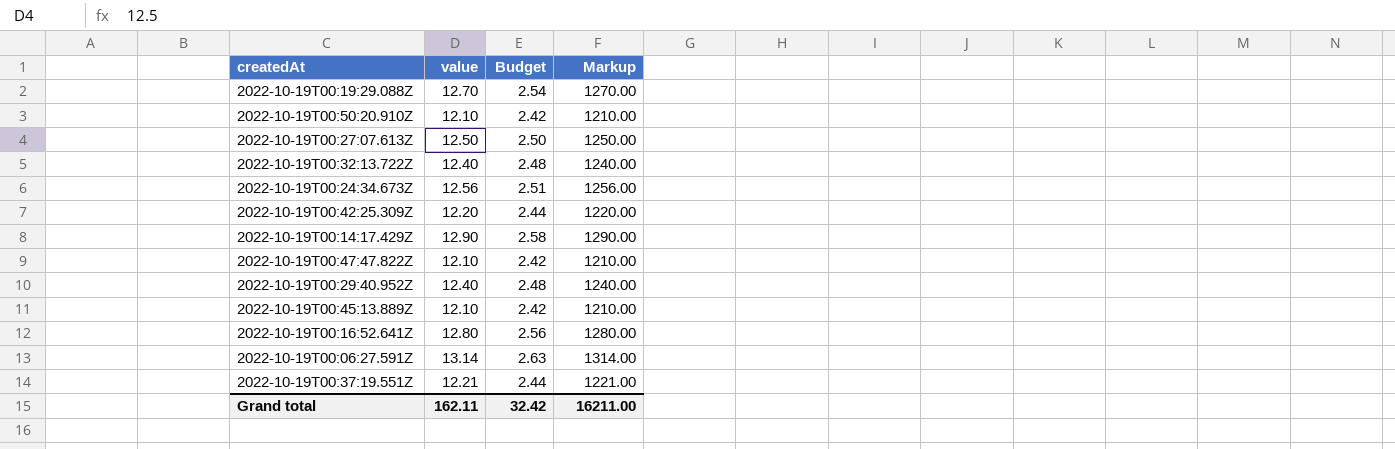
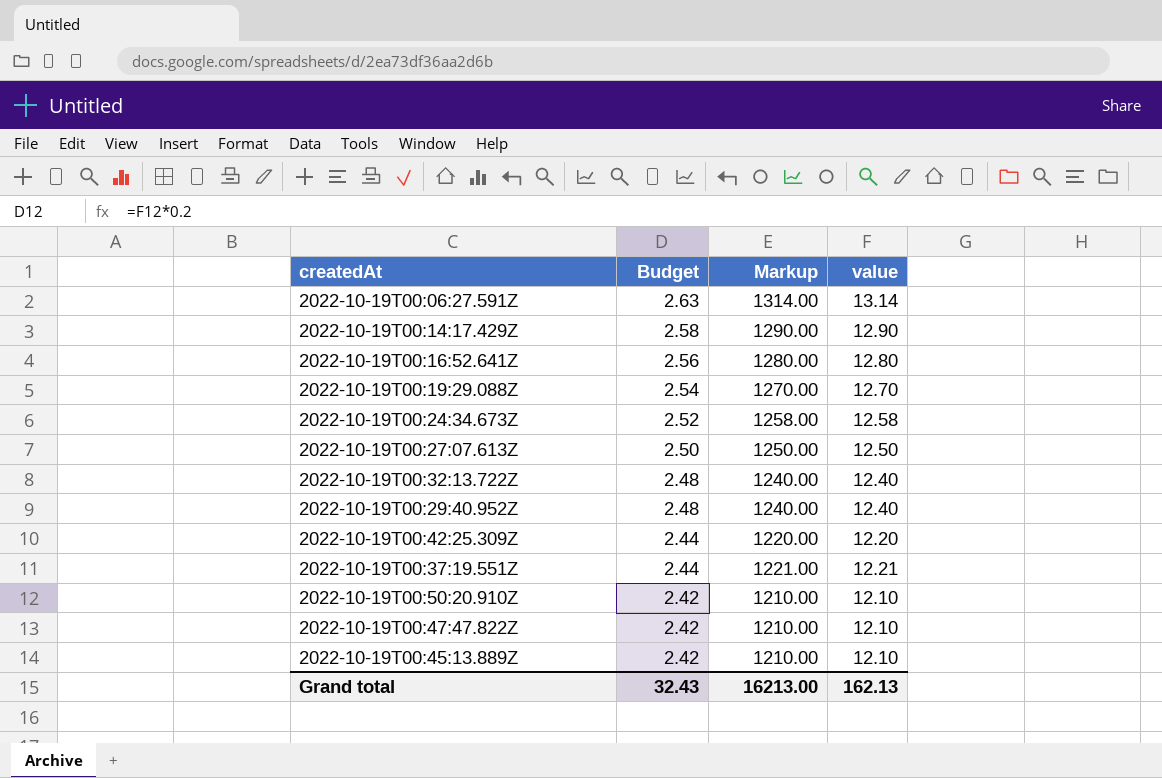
row order: none -> Budget descending
column value | position: 2 -> 4
2022-10-19T00:24:34.673Z | Budget: 2.51 -> 2.52
2022-10-19T00:24:34.673Z | Markup: 1256.00 -> 1258.00
2022-10-19T00:24:34.673Z | value: 12.56 -> 12.58
Grand total | Budget: 32.42 -> 32.43
Grand total | Markup: 16211.00 -> 16213.00
Grand total | value: 162.11 -> 162.13

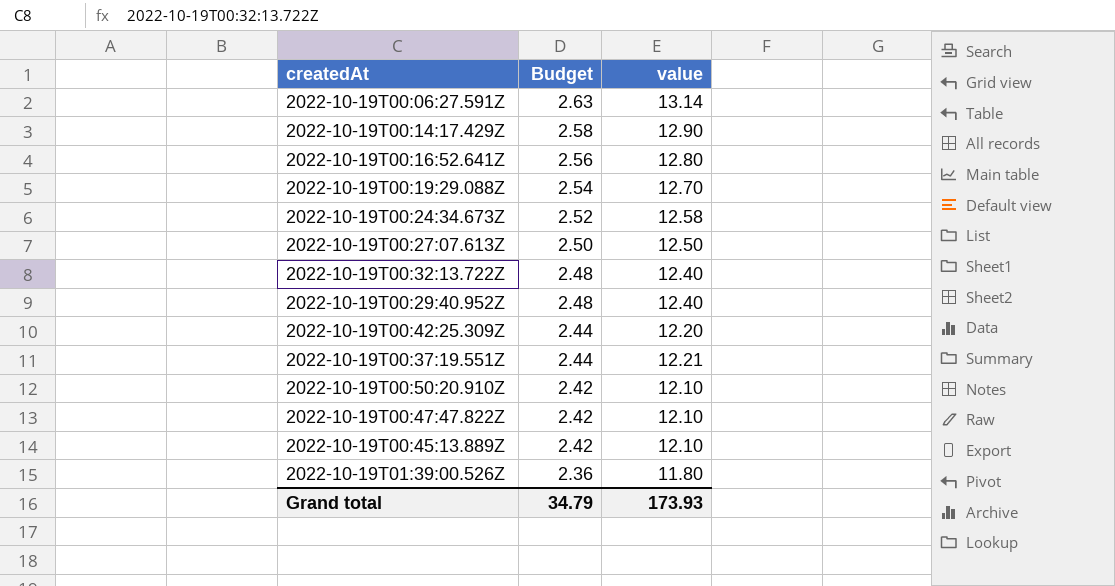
column Markup | formula: [value] * 100 -> none
row 2022-10-19T01:39:00.526Z: none -> 2.36 | 11.80
Grand total | Budget: 32.43 -> 34.79
Grand total | value: 162.13 -> 173.93

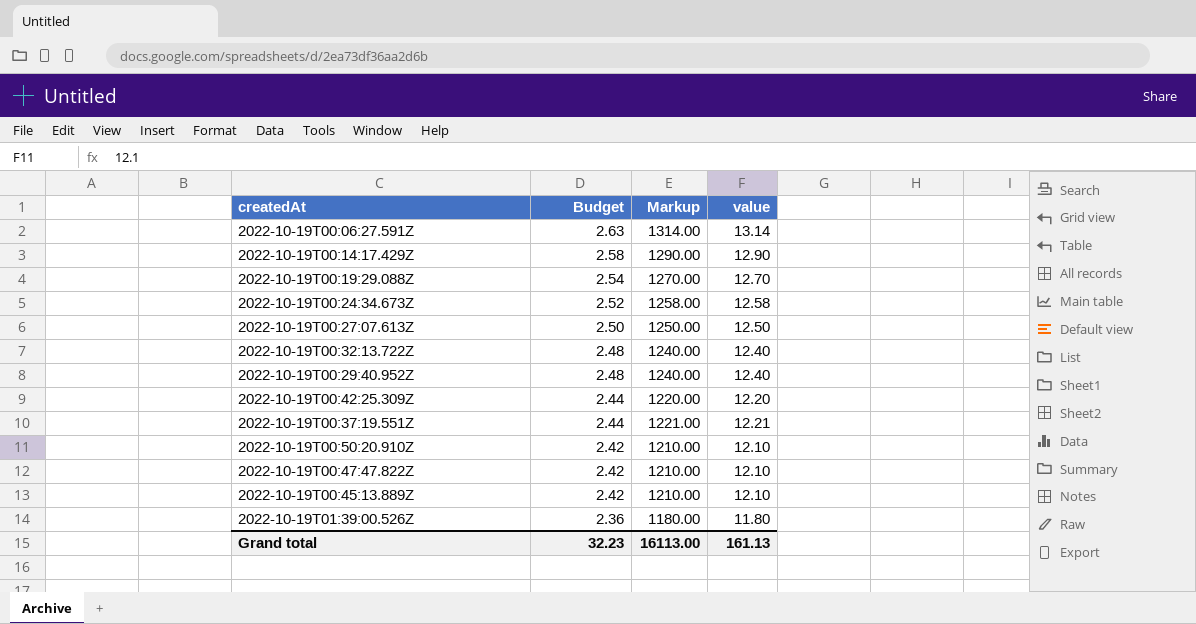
column Markup | formula: none -> [value] * 100
row 2022-10-19T00:16:52.641Z: 2.56 | 12.80 -> none
Grand total | Budget: 34.79 -> 32.23
Grand total | value: 173.93 -> 161.13

